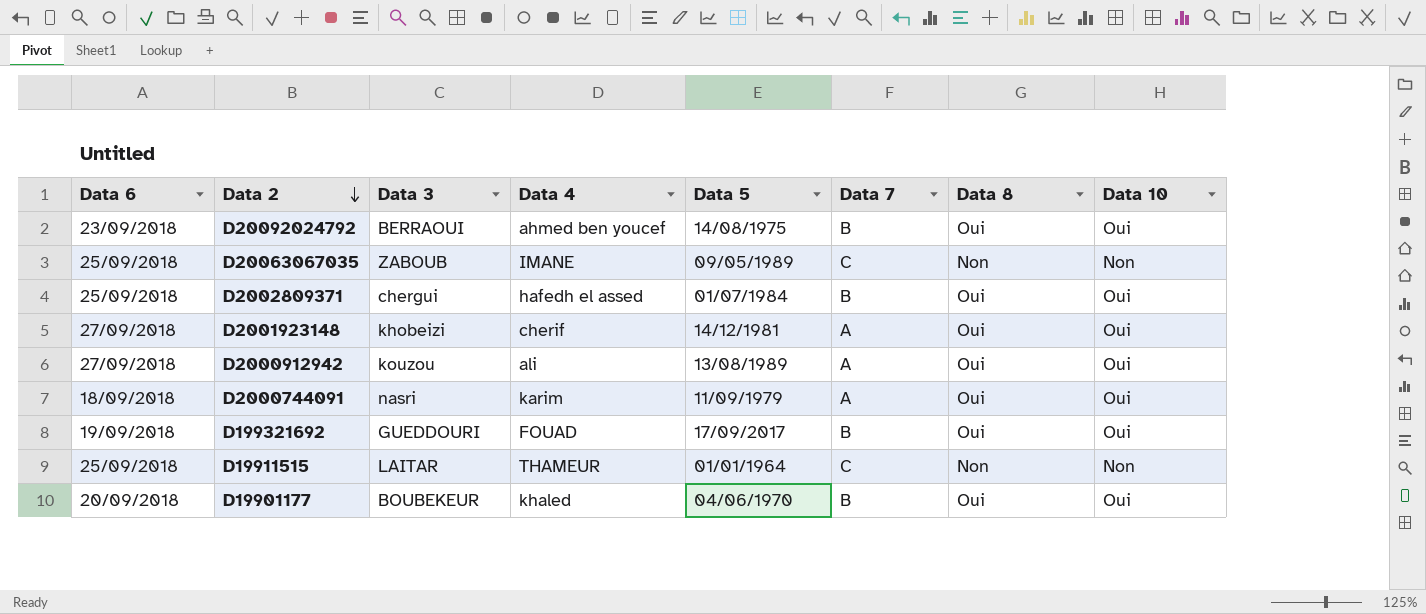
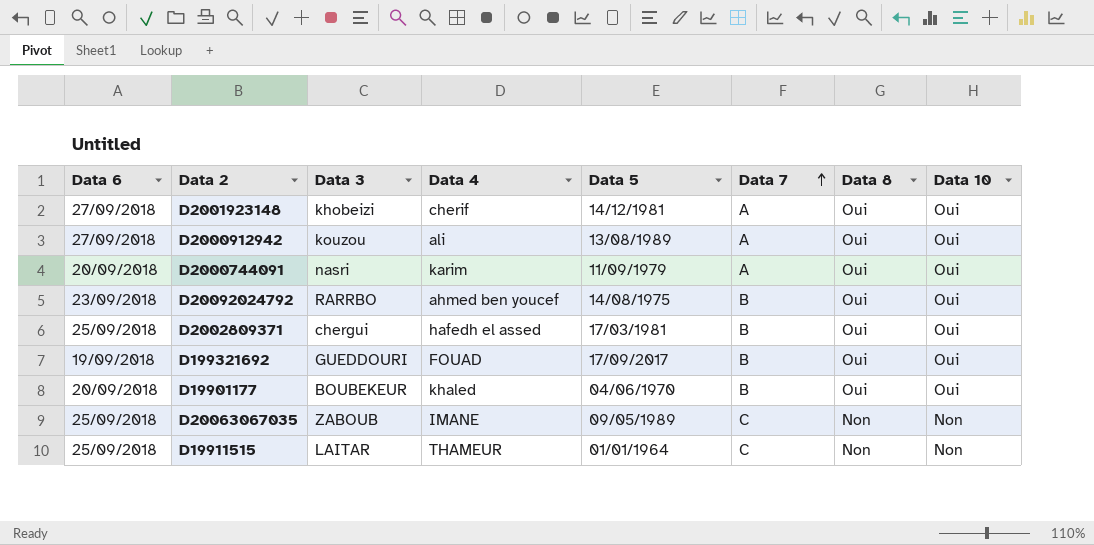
row order: Data 2 descending -> Data 7 ascending
D2000744091 | Data 6: 18/09/2018 -> 20/09/2018
D20092024792 | Data 3: BERRAOUI -> RARRBO
D2002809371 | Data 5: 01/07/1984 -> 17/03/1981

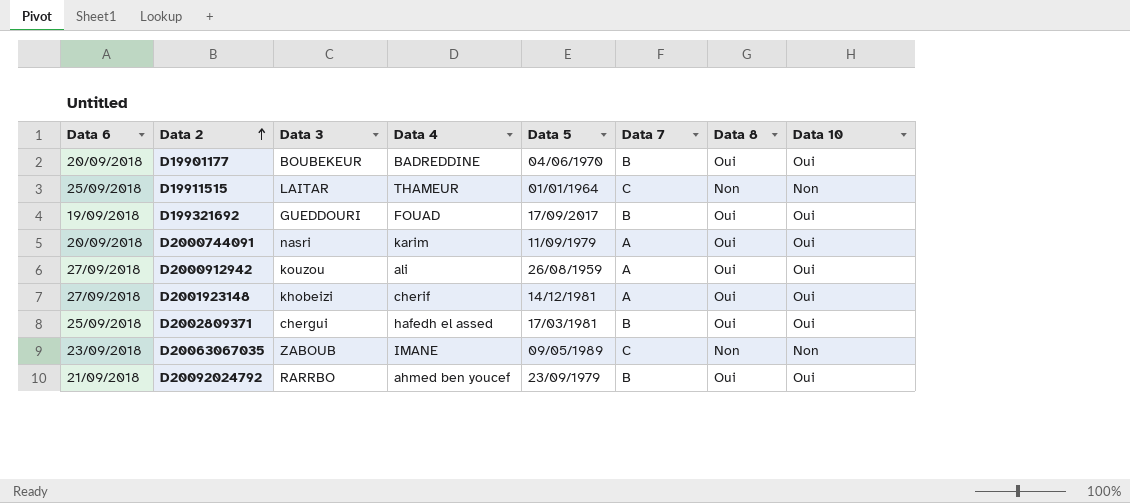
row order: Data 7 ascending -> Data 2 ascending
D19901177 | Data 4: khaled -> BADREDDINE
D2000912942 | Data 5: 13/08/1989 -> 26/08/1959
D20063067035 | Data 6: 25/09/2018 -> 23/09/2018
D20092024792 | Data 6: 23/09/2018 -> 21/09/2018
D20092024792 | Data 5: 14/08/1975 -> 23/09/1979

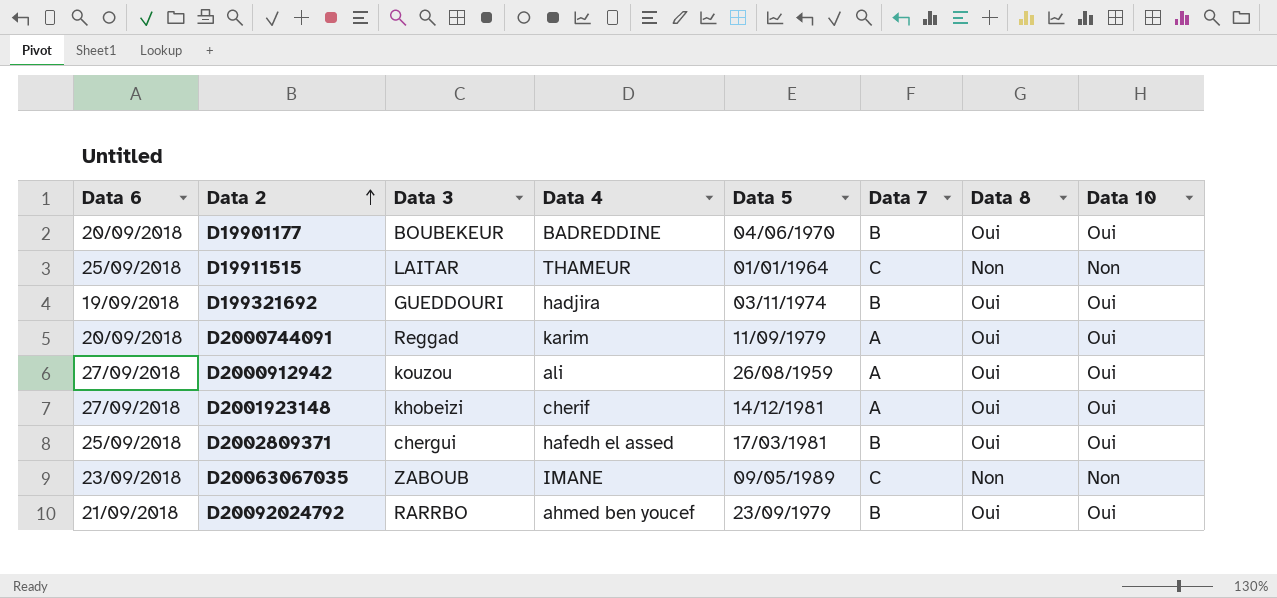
D199321692 | Data 4: FOUAD -> hadjira
D199321692 | Data 5: 17/09/2017 -> 03/11/1974
D2000744091 | Data 3: nasri -> Reggad

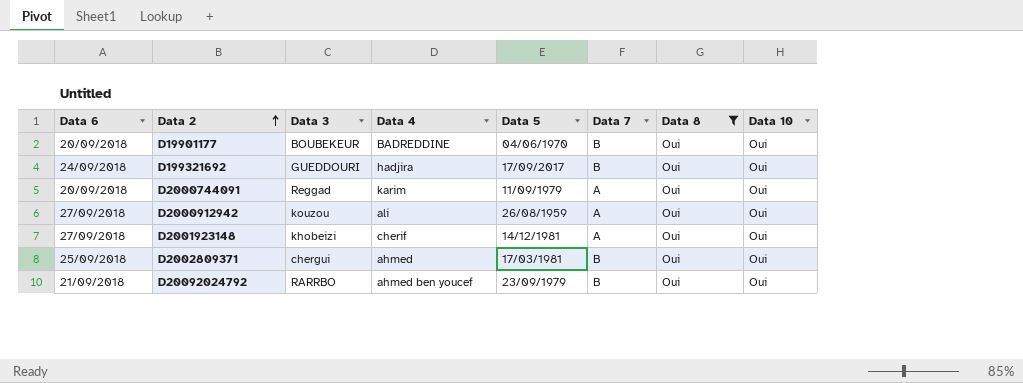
filter: none -> Data 8 = Oui
D199321692 | Data 6: 19/09/2018 -> 24/09/2018
D199321692 | Data 5: 03/11/1974 -> 17/09/2017
D2002809371 | Data 4: hafedh el assed -> ahmed

